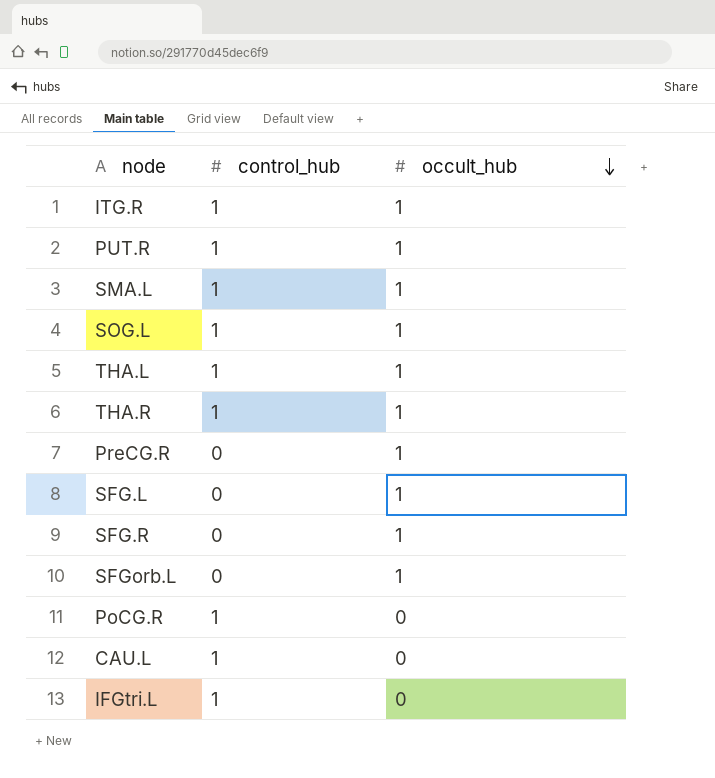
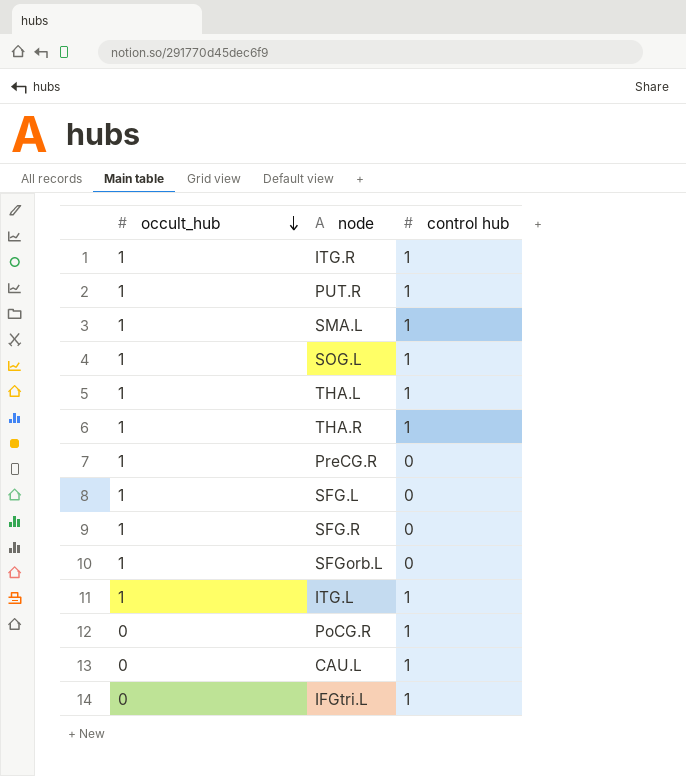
column occult_hub | position: 3 -> 1
column name: control_hub -> control hub
row ITG.L: none -> 1 | 1

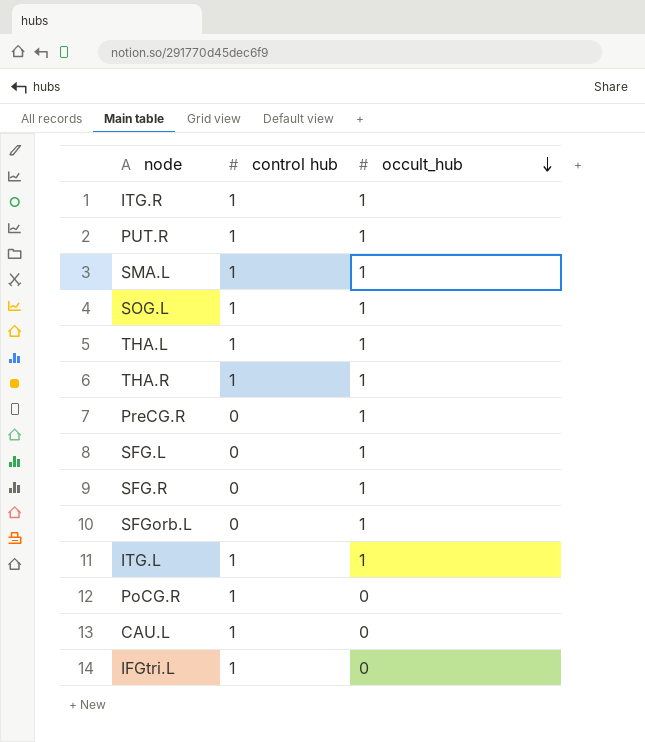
column occult_hub | position: 1 -> 3

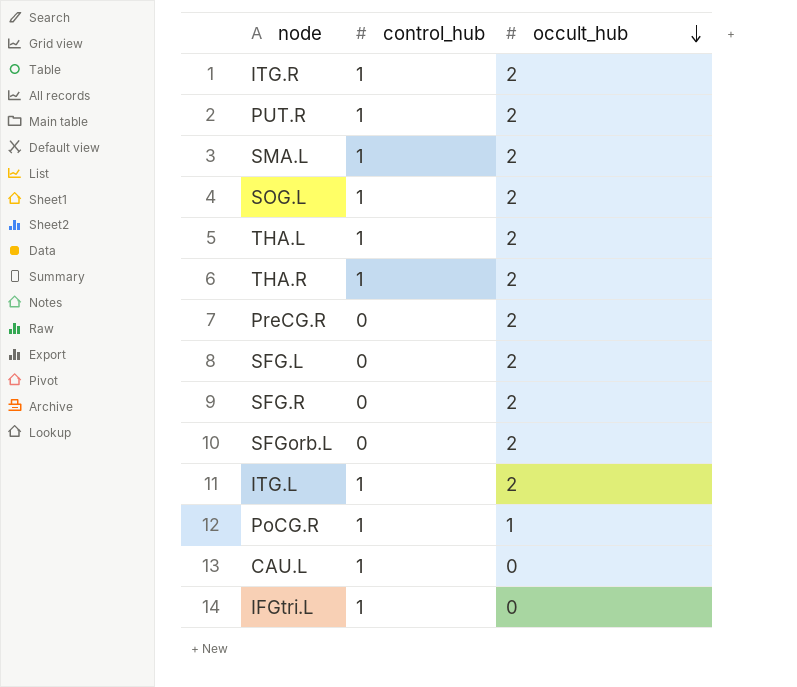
column name: control hub -> control_hub
ITG.R | occult_hub: 1 -> 2
PUT.R | occult_hub: 1 -> 2
SMA.L | occult_hub: 1 -> 2
SOG.L | occult_hub: 1 -> 2
THA.L | occult_hub: 1 -> 2
THA.R | occult_hub: 1 -> 2
PreCG.R | occult_hub: 1 -> 2
SFG.L | occult_hub: 1 -> 2
SFG.R | occult_hub: 1 -> 2
SFGorb.L | occult_hub: 1 -> 2
ITG.L | occult_hub: 1 -> 2
PoCG.R | occult_hub: 0 -> 1

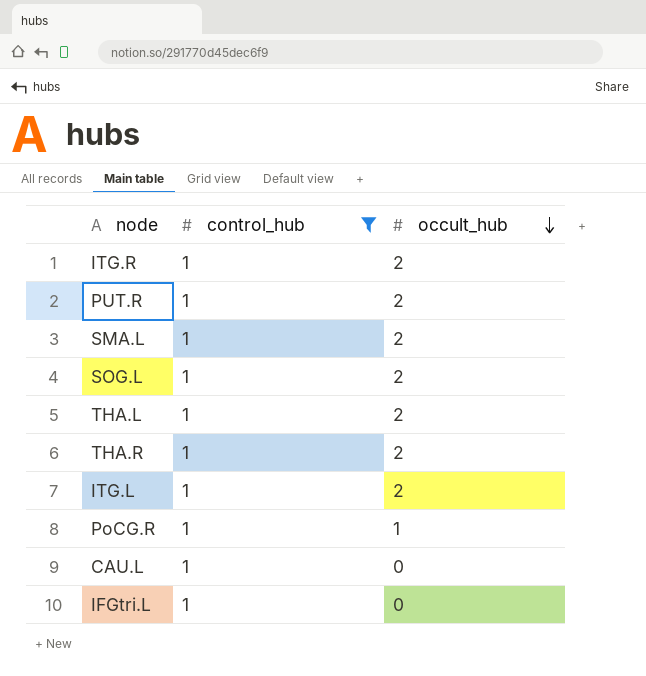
filter: none -> control_hub = 1

